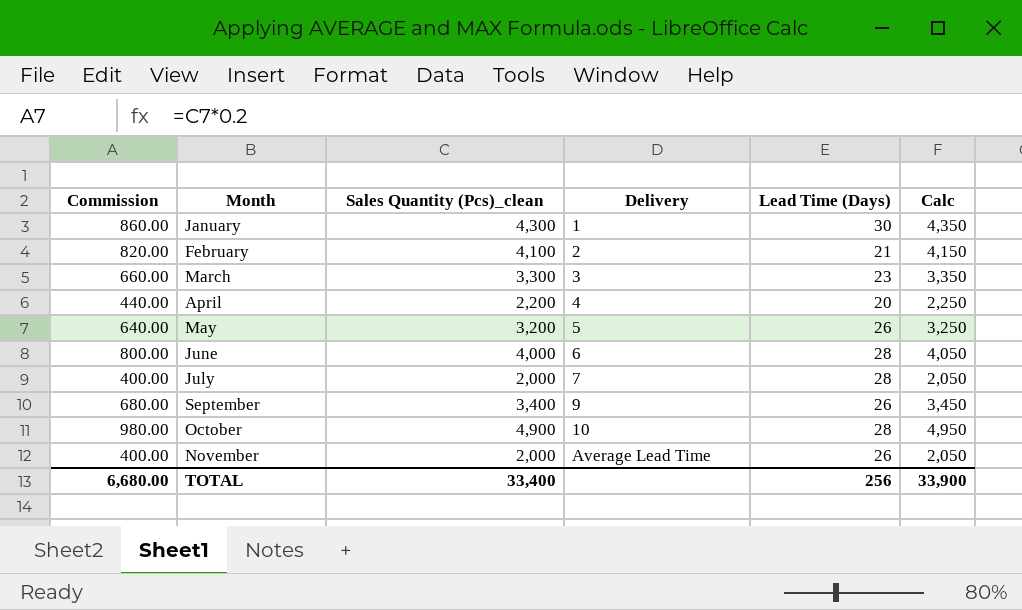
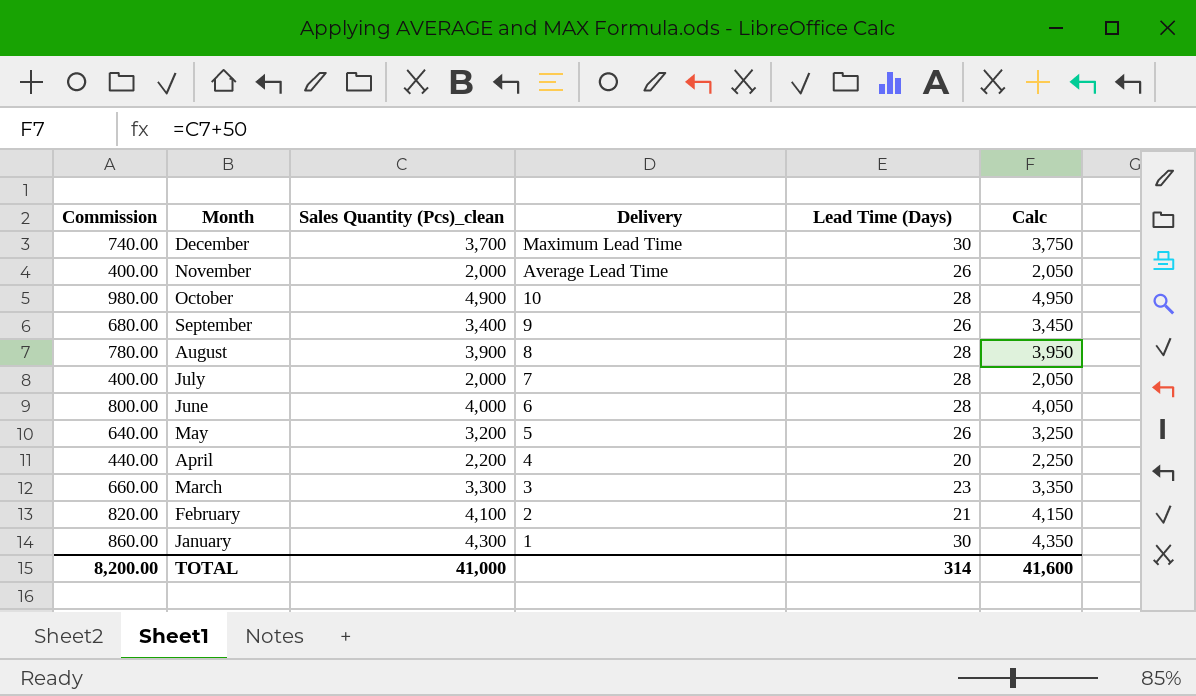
row order: Month ascending -> Month descending
row December: none -> 740.00 | 3,700 | Maximum Lead Time | 30 | 3,750
row August: none -> 780.00 | 3,900 | 8 | 28 | 3,950
TOTAL | Commission: 6,680.00 -> 8,200.00
TOTAL | Sales Quantity (Pcs)_clean: 33,400 -> 41,000
TOTAL | Lead Time (Days): 256 -> 314
TOTAL | Calc: 33,900 -> 41,600

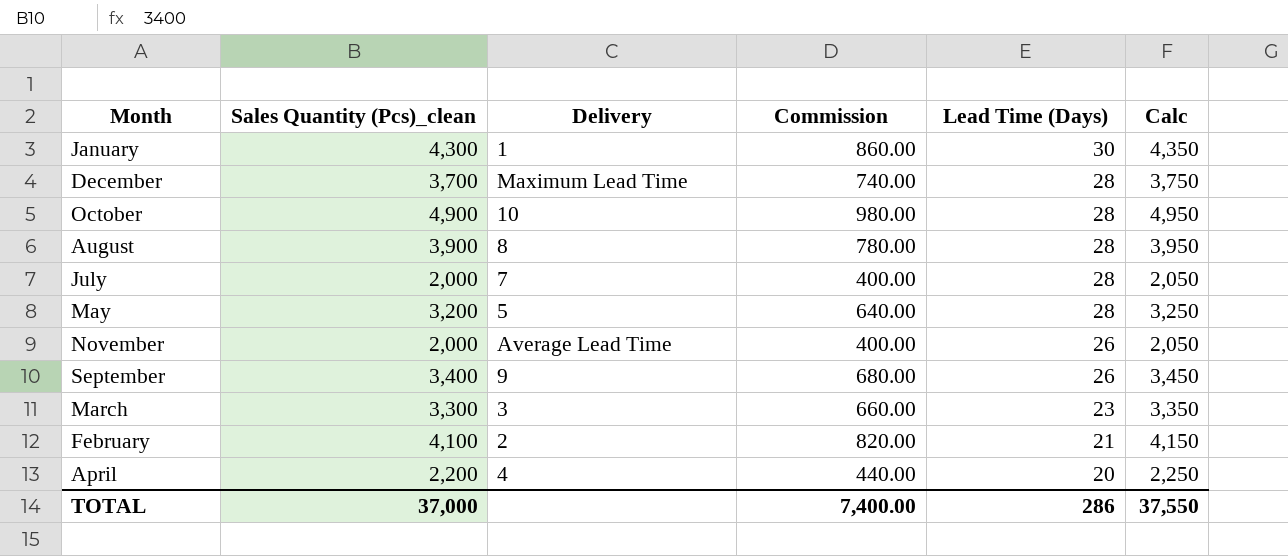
row order: Month descending -> Lead Time (Days) descending
column Commission | position: 1 -> 4
row June: 800.00 | 4,000 | 6 | 28 | 4,050 -> none
December | Lead Time (Days): 30 -> 28
May | Lead Time (Days): 26 -> 28
TOTAL | Sales Quantity (Pcs)_clean: 41,000 -> 37,000
TOTAL | Commission: 8,200.00 -> 7,400.00
TOTAL | Lead Time (Days): 314 -> 286
TOTAL | Calc: 41,600 -> 37,550

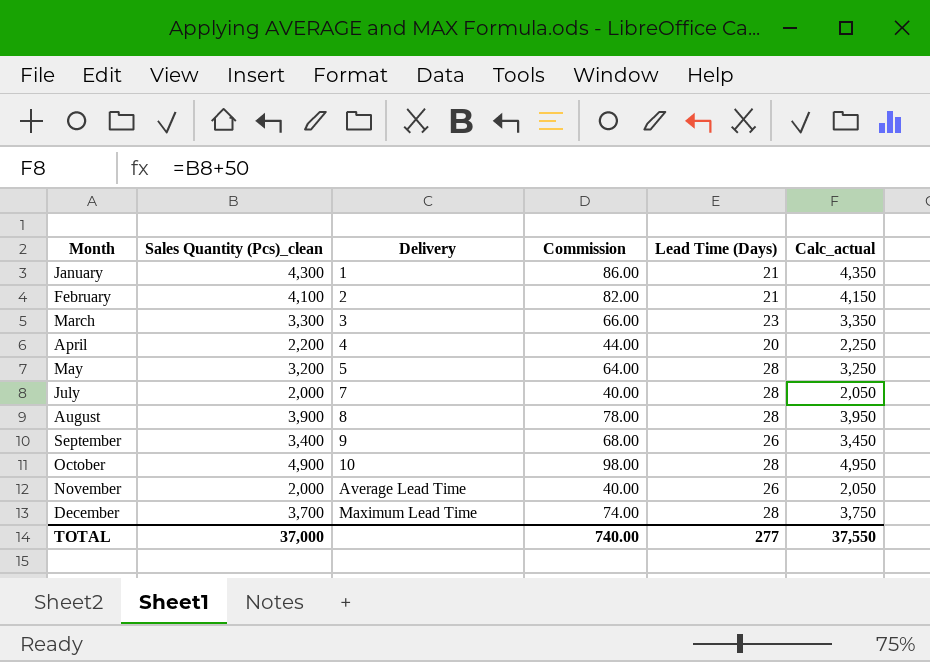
row order: Lead Time (Days) descending -> Month ascending
column Commission | formula: [Sales Quantity (Pcs)_clean] * 0.2 -> [Sales Quantity (Pcs)_clean] * 0.02
column name: Calc -> Calc_actual
January | Lead Time (Days): 30 -> 21
TOTAL | Commission: 7,400.00 -> 740.00
TOTAL | Lead Time (Days): 286 -> 277

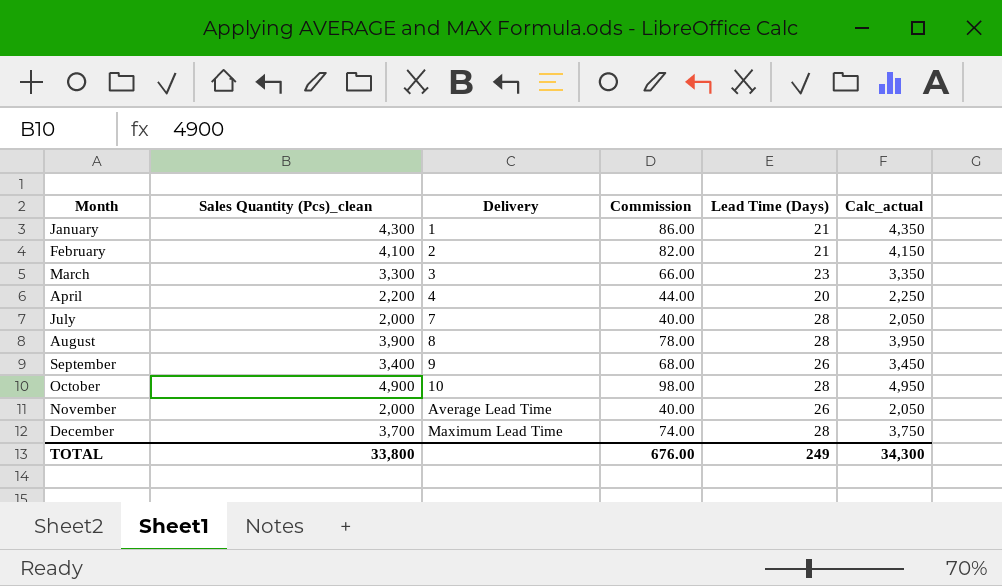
row May: 3,200 | 5 | 64.00 | 28 | 3,250 -> none
TOTAL | Sales Quantity (Pcs)_clean: 37,000 -> 33,800
TOTAL | Commission: 740.00 -> 676.00
TOTAL | Lead Time (Days): 277 -> 249
TOTAL | Calc_actual: 37,550 -> 34,300

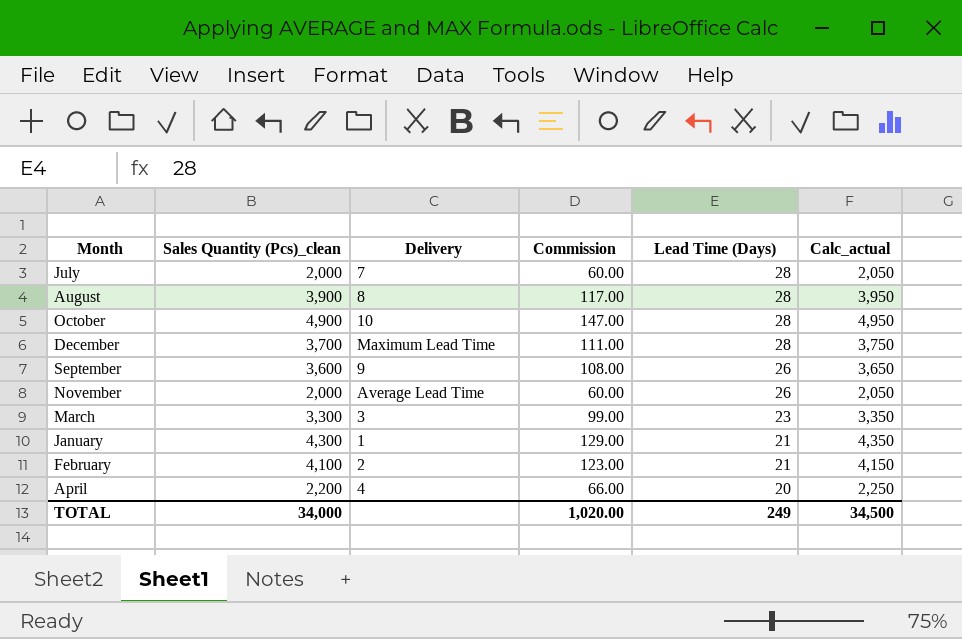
row order: Month ascending -> Lead Time (Days) descending
column Commission | formula: [Sales Quantity (Pcs)_clean] * 0.02 -> [Sales Quantity (Pcs)_clean] * 0.03
September | Sales Quantity (Pcs)_clean: 3,400 -> 3,600
September | Calc_actual: 3,450 -> 3,650
TOTAL | Sales Quantity (Pcs)_clean: 33,800 -> 34,000
TOTAL | Commission: 676.00 -> 1,020.00
TOTAL | Calc_actual: 34,300 -> 34,500

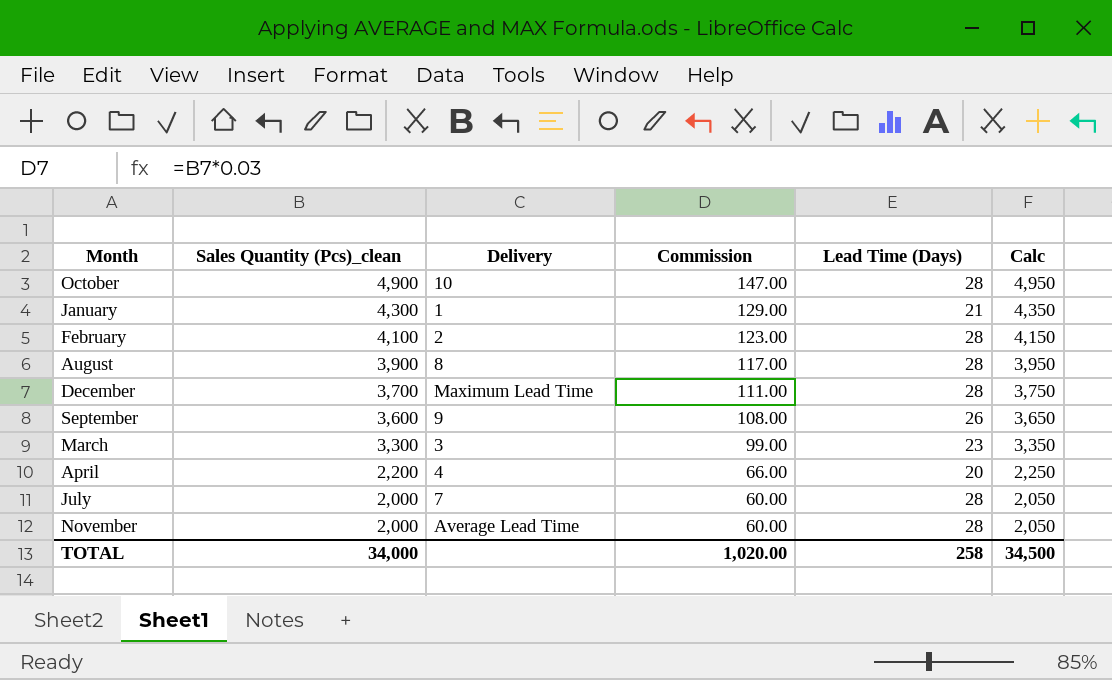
row order: Lead Time (Days) descending -> Sales Quantity (Pcs)_clean descending
column name: Calc_actual -> Calc
February | Lead Time (Days): 21 -> 28
November | Lead Time (Days): 26 -> 28
TOTAL | Lead Time (Days): 249 -> 258

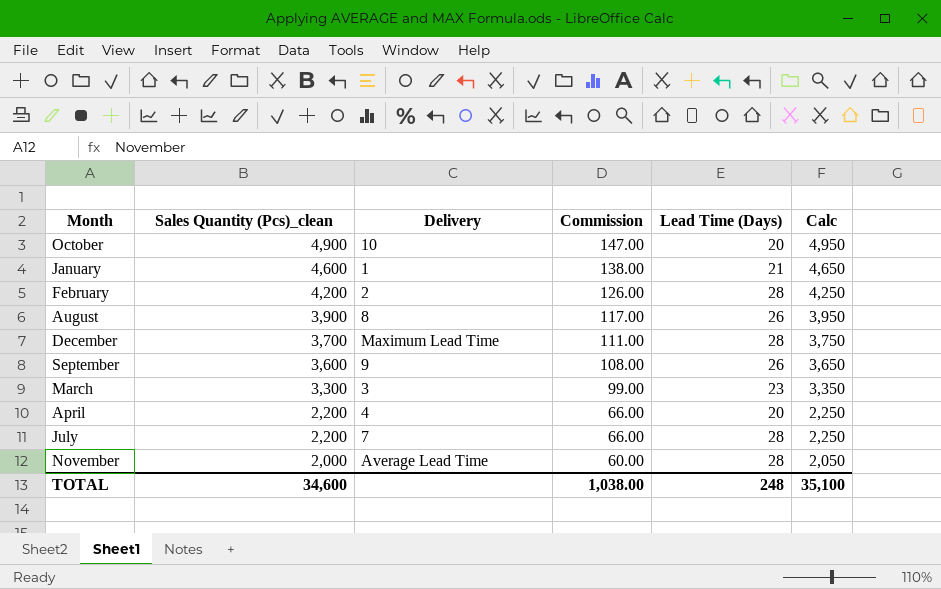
October | Lead Time (Days): 28 -> 20
January | Sales Quantity (Pcs)_clean: 4,300 -> 4,600
January | Commission: 129.00 -> 138.00
January | Calc: 4,350 -> 4,650
February | Sales Quantity (Pcs)_clean: 4,100 -> 4,200
February | Commission: 123.00 -> 126.00
February | Calc: 4,150 -> 4,250
August | Lead Time (Days): 28 -> 26
July | Sales Quantity (Pcs)_clean: 2,000 -> 2,200
July | Commission: 60.00 -> 66.00
July | Calc: 2,050 -> 2,250
TOTAL | Sales Quantity (Pcs)_clean: 34,000 -> 34,600
TOTAL | Commission: 1,020.00 -> 1,038.00
TOTAL | Lead Time (Days): 258 -> 248
TOTAL | Calc: 34,500 -> 35,100

